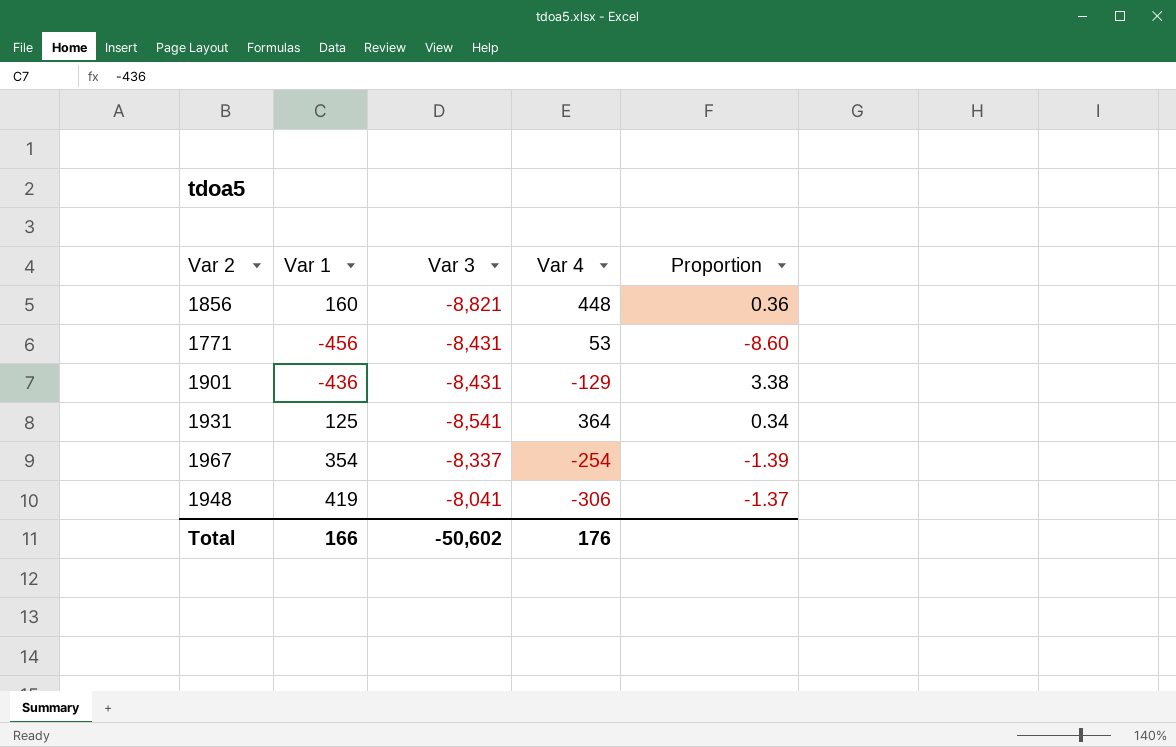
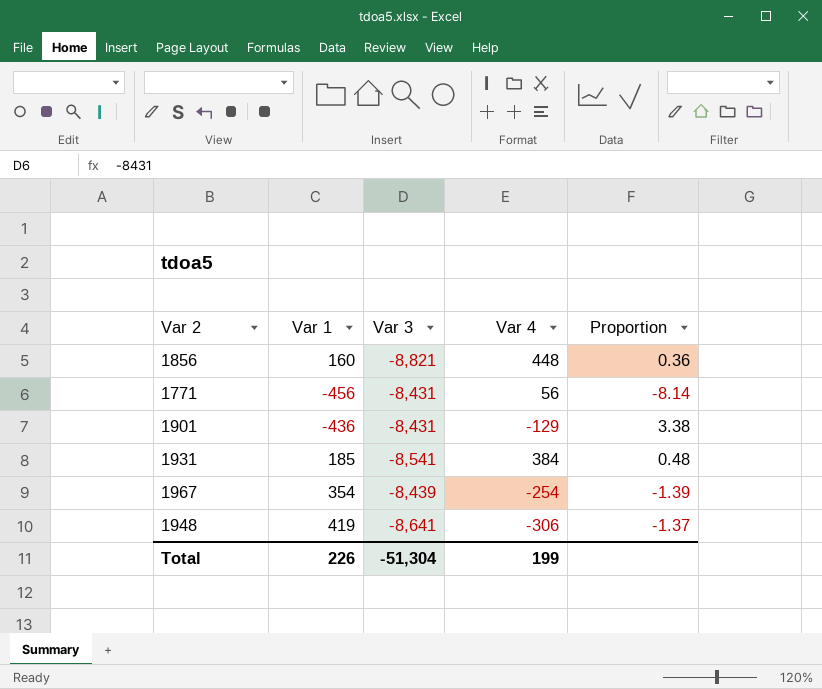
1771 | Var 4: 53 -> 56
1771 | Proportion: -8.60 -> -8.14
1931 | Var 1: 125 -> 185
1931 | Var 4: 364 -> 384
1931 | Proportion: 0.34 -> 0.48
1967 | Var 3: -8,337 -> -8,439
1948 | Var 3: -8,041 -> -8,641
Total | Var 1: 166 -> 226
Total | Var 3: -50,602 -> -51,304
Total | Var 4: 176 -> 199

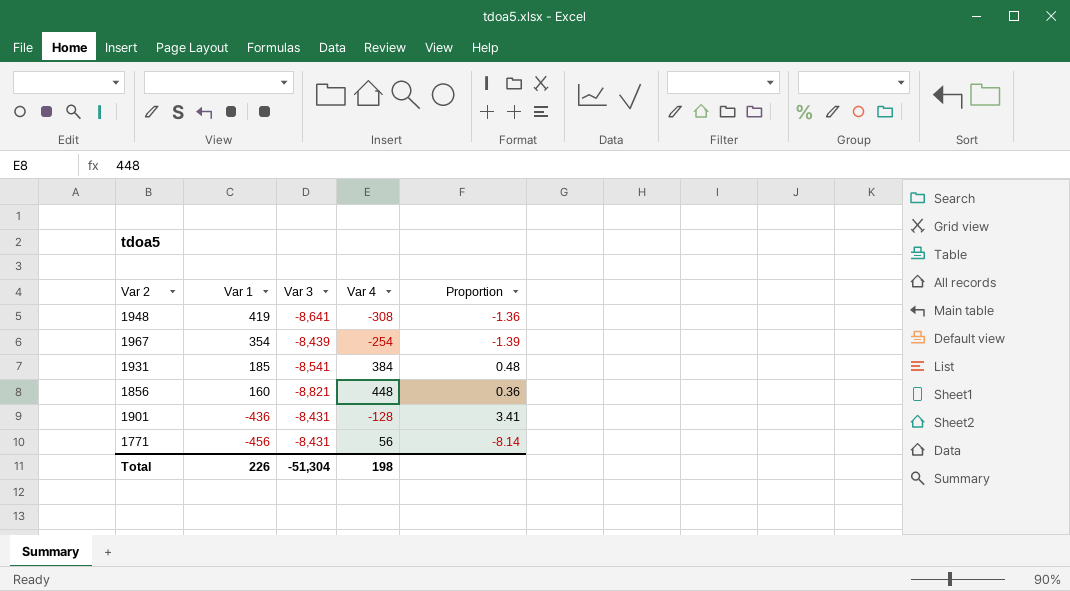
row order: none -> Var 1 descending
1948 | Var 4: -306 -> -308
1948 | Proportion: -1.37 -> -1.36
1901 | Var 4: -129 -> -128
1901 | Proportion: 3.38 -> 3.41
Total | Var 4: 199 -> 198

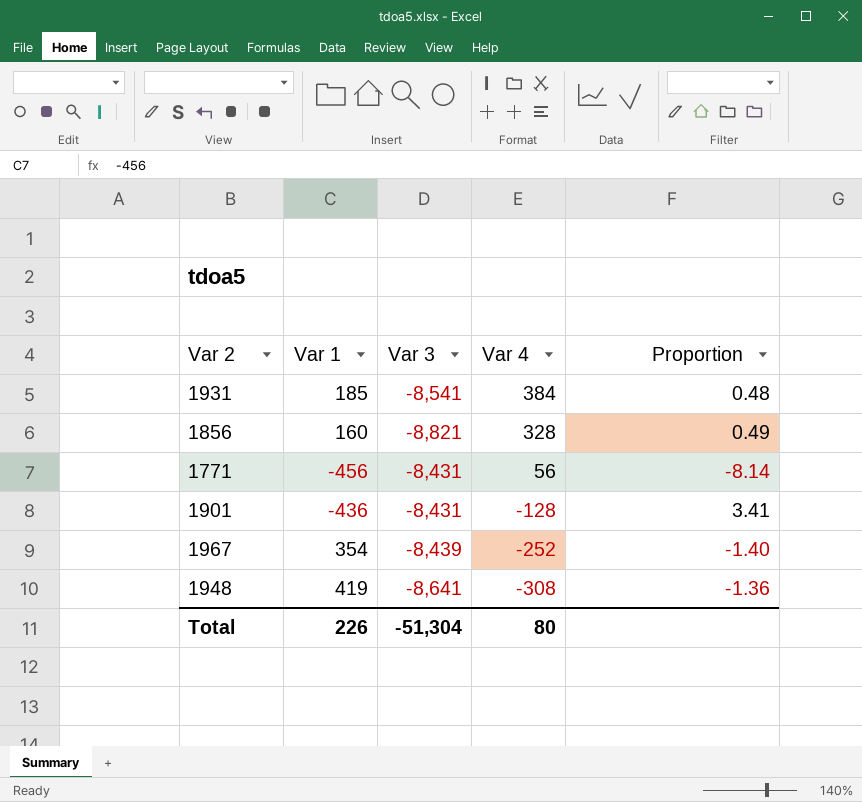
row order: Var 1 descending -> Var 4 descending
1856 | Var 4: 448 -> 328
1856 | Proportion: 0.36 -> 0.49
1967 | Var 4: -254 -> -252
1967 | Proportion: -1.39 -> -1.40
Total | Var 4: 198 -> 80

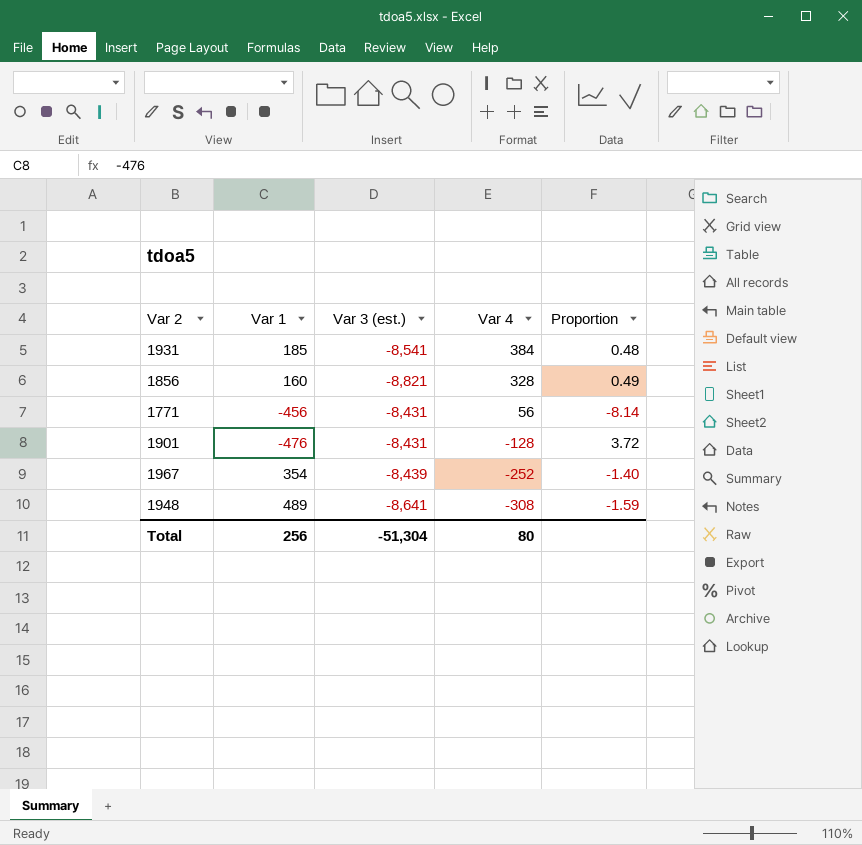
column name: Var 3 -> Var 3 (est.)
1901 | Var 1: -436 -> -476
1901 | Proportion: 3.41 -> 3.72
1948 | Var 1: 419 -> 489
1948 | Proportion: -1.36 -> -1.59
Total | Var 1: 226 -> 256

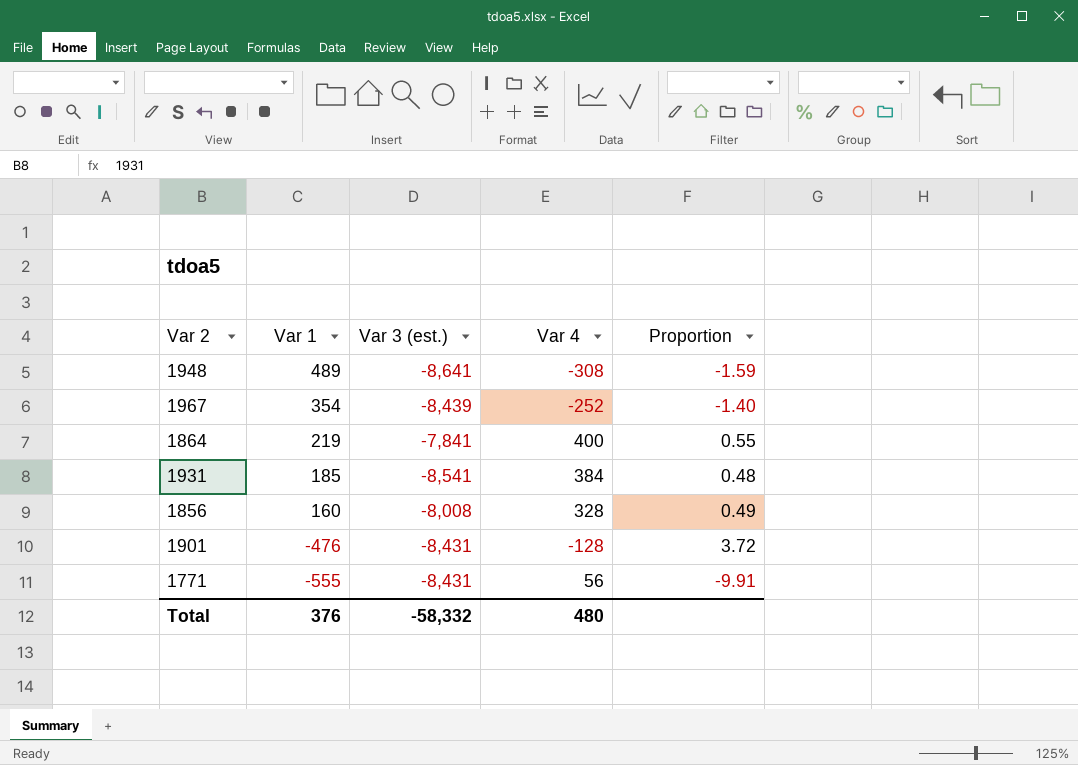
row order: Var 4 descending -> Var 1 descending
row 1864: none -> 219 | -7,841 | 400 | 0.55
1856 | Var 3 (est.): -8,821 -> -8,008
1771 | Var 1: -456 -> -555
1771 | Proportion: -8.14 -> -9.91
Total | Var 1: 256 -> 376
Total | Var 3 (est.): -51,304 -> -58,332
Total | Var 4: 80 -> 480

